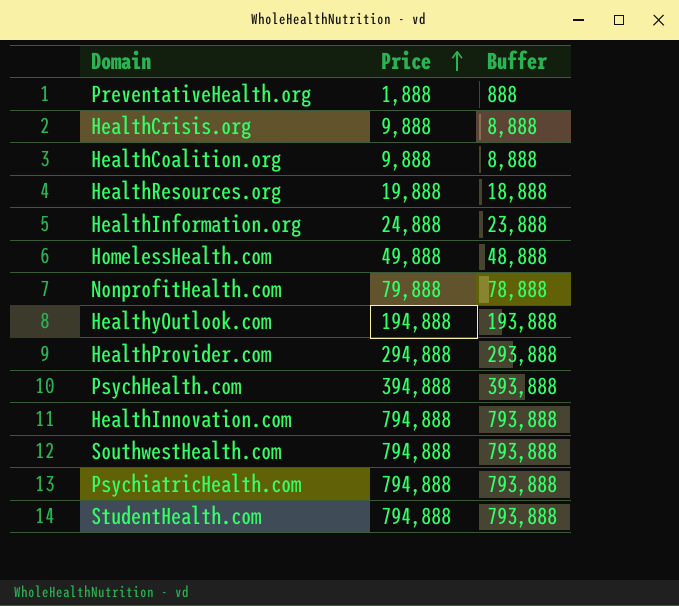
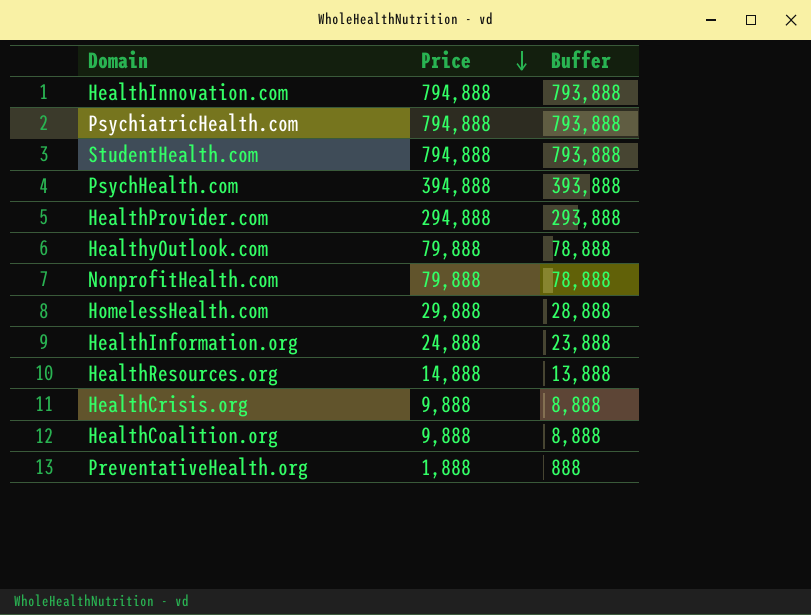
row order: Price ascending -> Price descending
row SouthwestHealth.com: 794,888 | 793,888 -> none
HealthyOutlook.com | Price: 194,888 -> 79,888
HealthyOutlook.com | Buffer: 193,888 -> 78,888
HomelessHealth.com | Price: 49,888 -> 29,888
HomelessHealth.com | Buffer: 48,888 -> 28,888
HealthResources.org | Price: 19,888 -> 14,888
HealthResources.org | Buffer: 18,888 -> 13,888

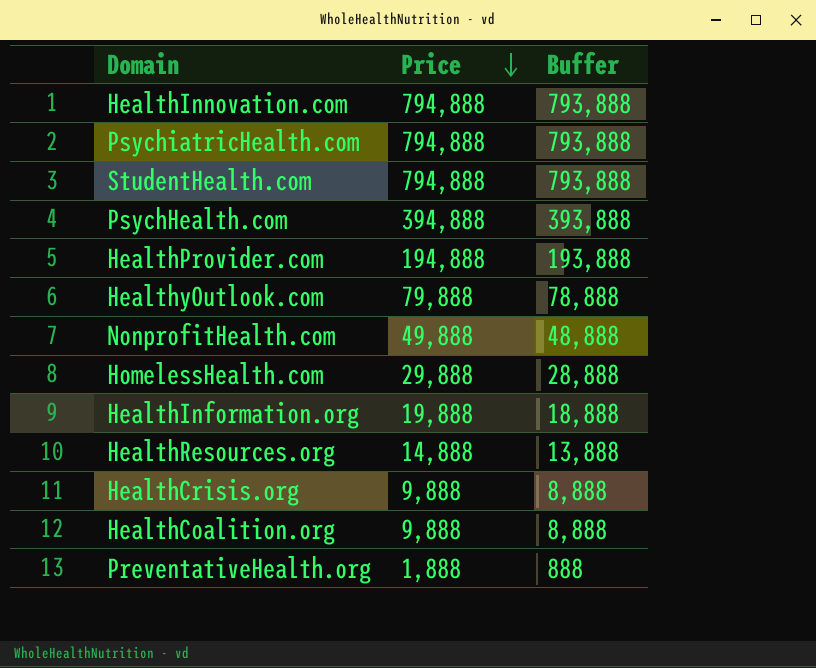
HealthProvider.com | Price: 294,888 -> 194,888
HealthProvider.com | Buffer: 293,888 -> 193,888
NonprofitHealth.com | Price: 79,888 -> 49,888
NonprofitHealth.com | Buffer: 78,888 -> 48,888
HealthInformation.org | Price: 24,888 -> 19,888
HealthInformation.org | Buffer: 23,888 -> 18,888

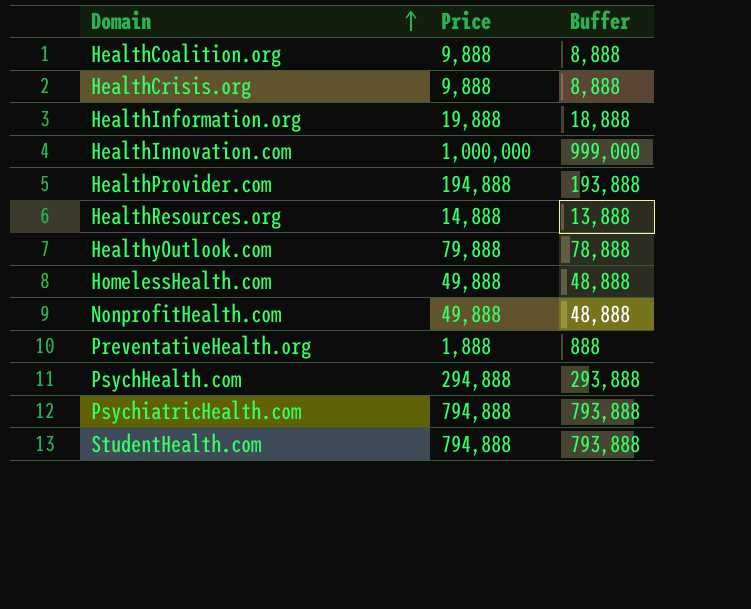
row order: Price descending -> Domain ascending
HealthInnovation.com | Price: 794,888 -> 1,000,000
HealthInnovation.com | Buffer: 793,888 -> 999,000
HomelessHealth.com | Price: 29,888 -> 49,888
HomelessHealth.com | Buffer: 28,888 -> 48,888
PsychHealth.com | Price: 394,888 -> 294,888
PsychHealth.com | Buffer: 393,888 -> 293,888

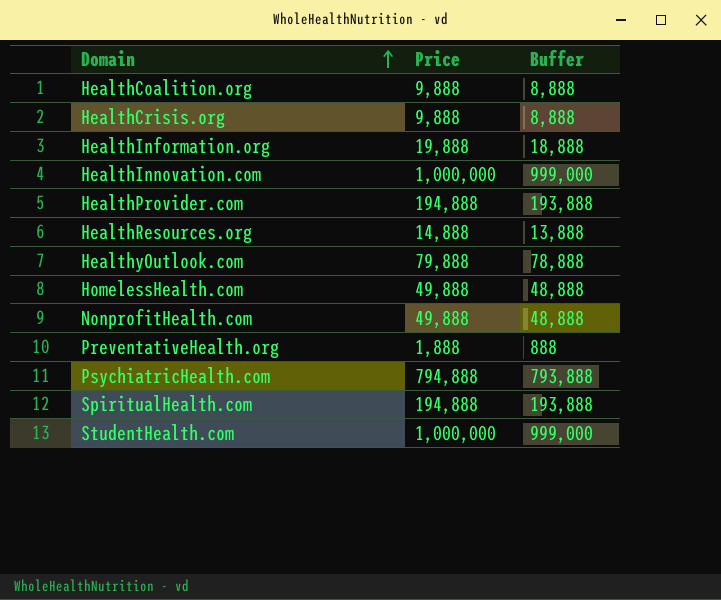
row PsychHealth.com: 294,888 | 293,888 -> none
row SpiritualHealth.com: none -> 194,888 | 193,888
StudentHealth.com | Price: 794,888 -> 1,000,000
StudentHealth.com | Buffer: 793,888 -> 999,000

